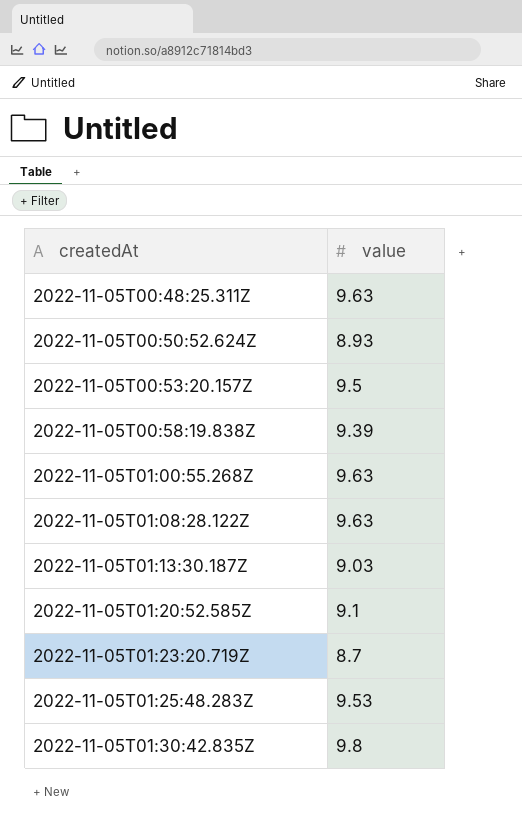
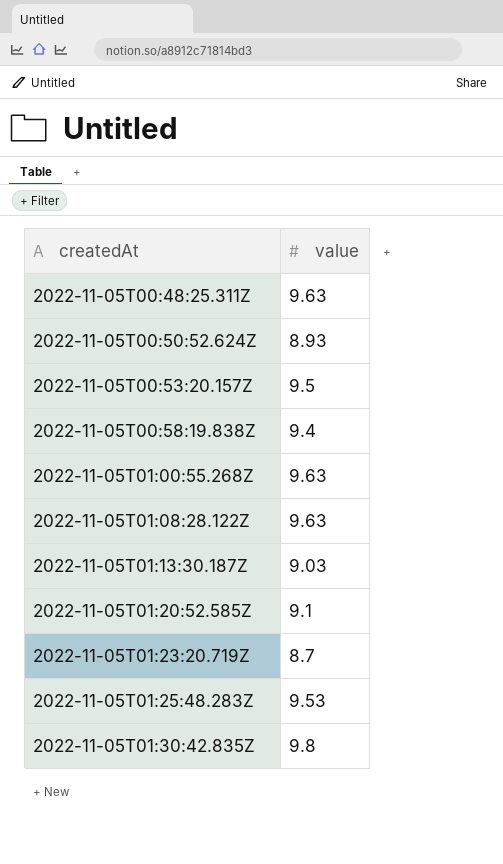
2022-11-05T00:58:19.838Z | value: 9.39 -> 9.4

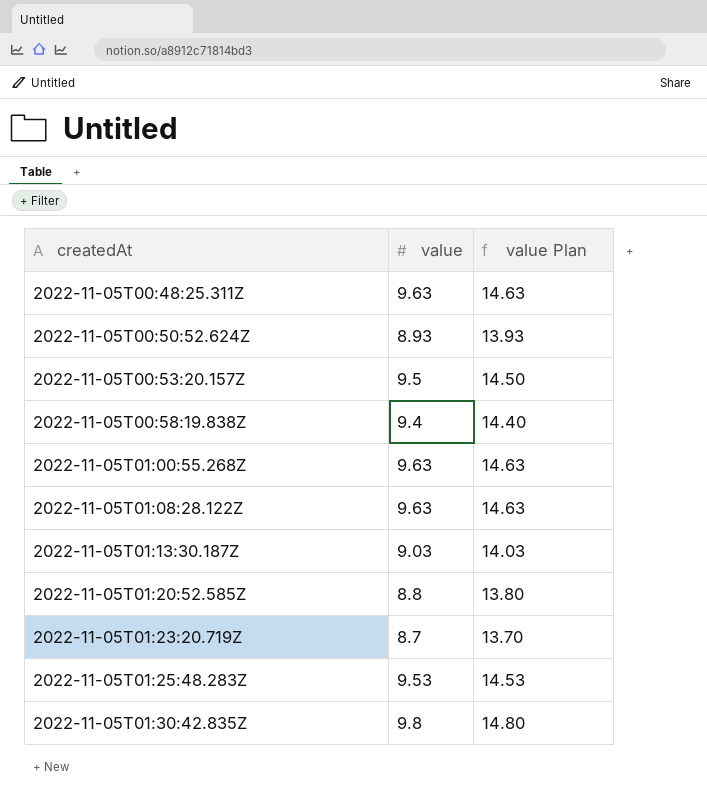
column value Plan | formula: none -> [value] + 5
2022-11-05T01:20:52.585Z | value: 9.1 -> 8.8

